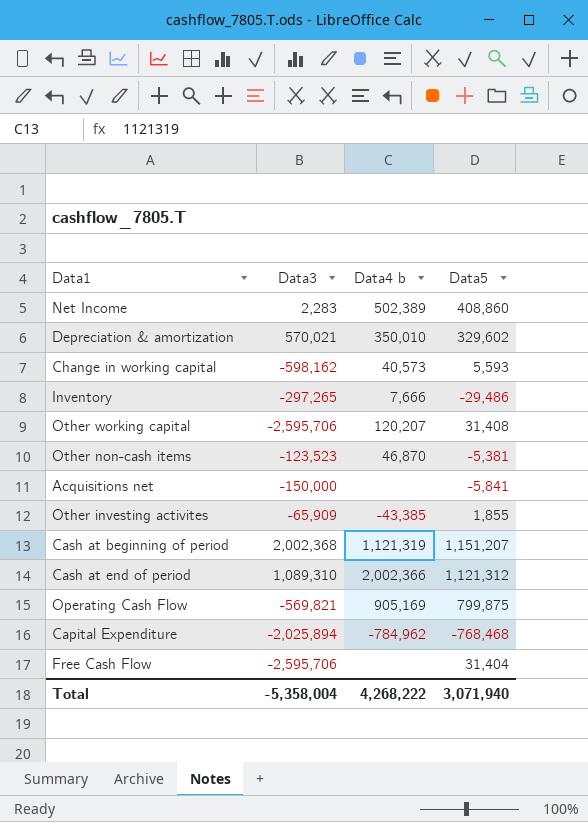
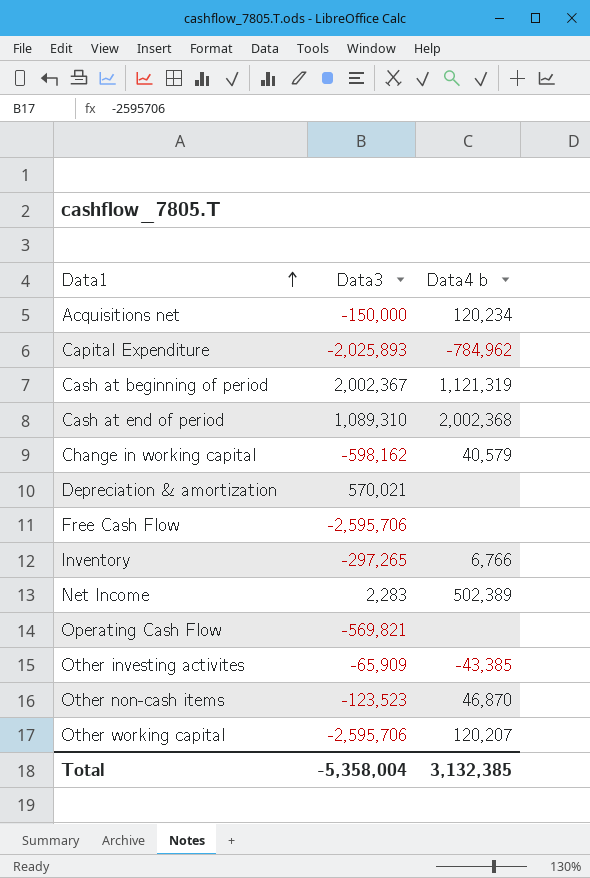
row order: none -> Data1 ascending
column Data5 | position: 4 -> none
Acquisitions net | Data4 b: none -> 120,234
Capital Expenditure | Data3: -2,025,894 -> -2,025,893
Cash at beginning of period | Data3: 2,002,368 -> 2,002,367
Cash at end of period | Data4 b: 2,002,366 -> 2,002,368
Change in working capital | Data4 b: 40,573 -> 40,579
Depreciation & amortization | Data4 b: 350,010 -> none
Inventory | Data4 b: 7,666 -> 6,766
Operating Cash Flow | Data4 b: 905,169 -> none
Total | Data4 b: 4,268,222 -> 3,132,385

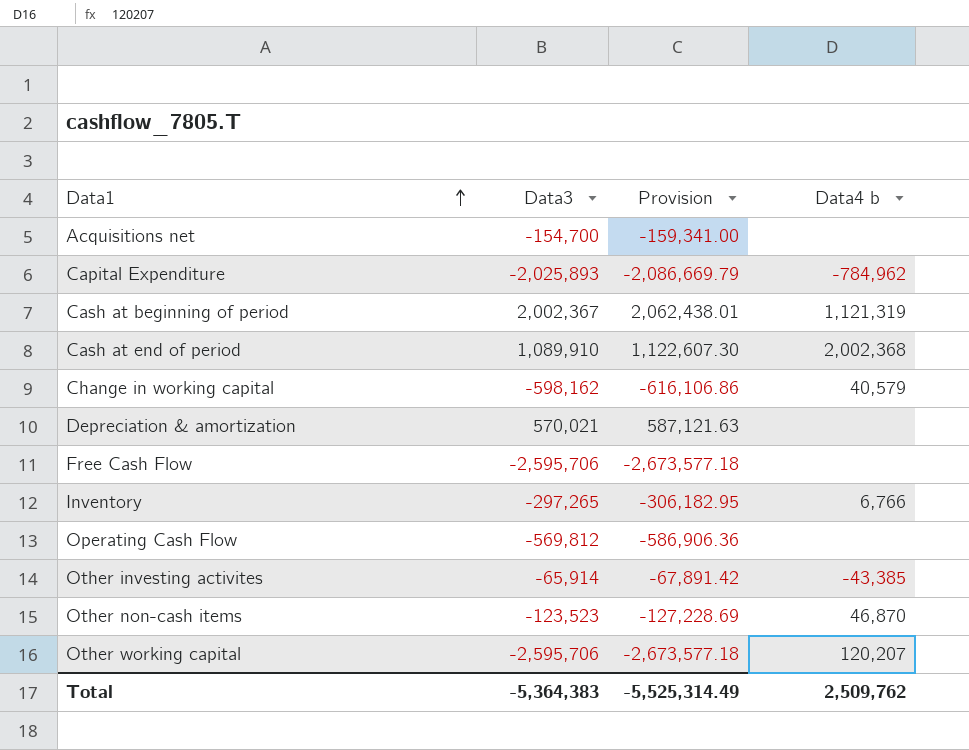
column Provision | formula: none -> [Data3] * 1.03
row Net Income: 2,283 | 502,389 -> none
Acquisitions net | Data3: -150,000 -> -154,700
Acquisitions net | Data4 b: 120,234 -> none
Cash at end of period | Data3: 1,089,310 -> 1,089,910
Operating Cash Flow | Data3: -569,821 -> -569,812
Other investing activites | Data3: -65,909 -> -65,914
Total | Data3: -5,358,004 -> -5,364,383
Total | Data4 b: 3,132,385 -> 2,509,762

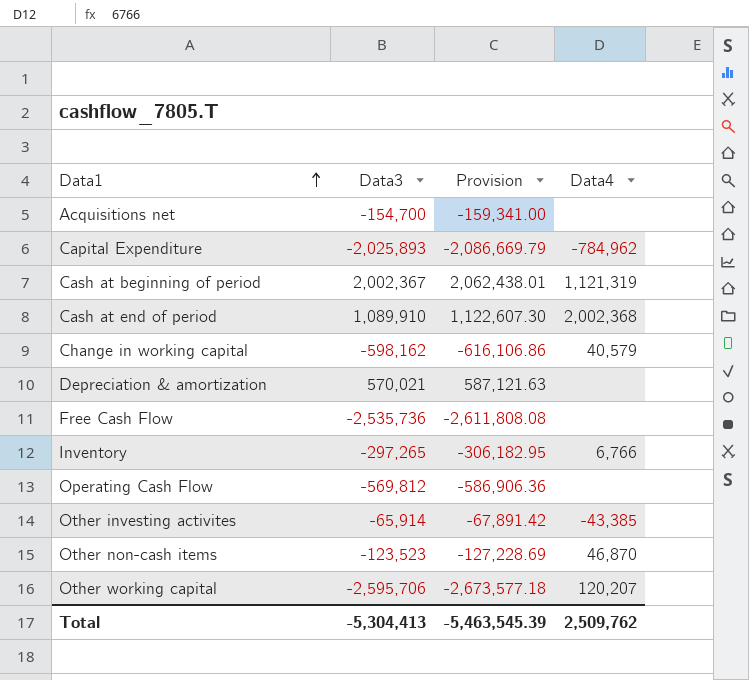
column name: Data4 b -> Data4
Free Cash Flow | Data3: -2,595,706 -> -2,535,736
Free Cash Flow | Provision: -2,673,577.18 -> -2,611,808.08
Total | Data3: -5,364,383 -> -5,304,413
Total | Provision: -5,525,314.49 -> -5,463,545.39

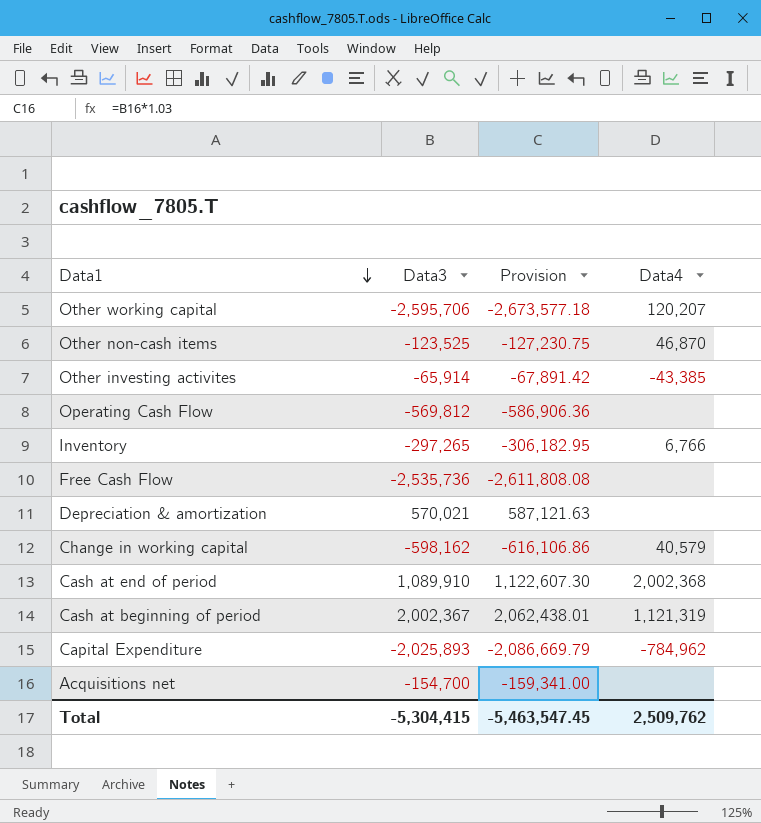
row order: Data1 ascending -> Data1 descending
Other non-cash items | Data3: -123,523 -> -123,525
Other non-cash items | Provision: -127,228.69 -> -127,230.75
Total | Data3: -5,304,413 -> -5,304,415
Total | Provision: -5,463,545.39 -> -5,463,547.45

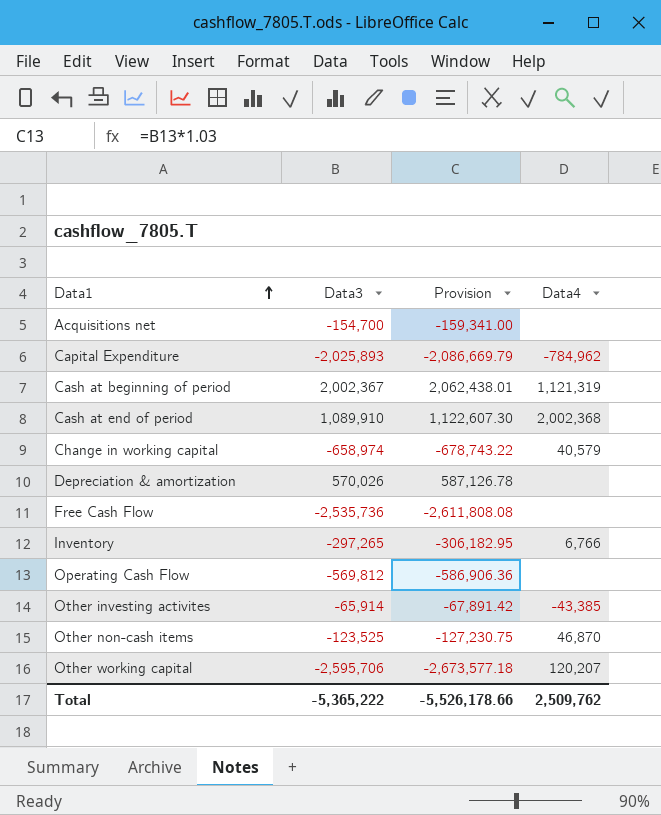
row order: Data1 descending -> Data1 ascending
Change in working capital | Data3: -598,162 -> -658,974
Change in working capital | Provision: -616,106.86 -> -678,743.22
Depreciation & amortization | Data3: 570,021 -> 570,026
Depreciation & amortization | Provision: 587,121.63 -> 587,126.78
Total | Data3: -5,304,415 -> -5,365,222
Total | Provision: -5,463,547.45 -> -5,526,178.66

